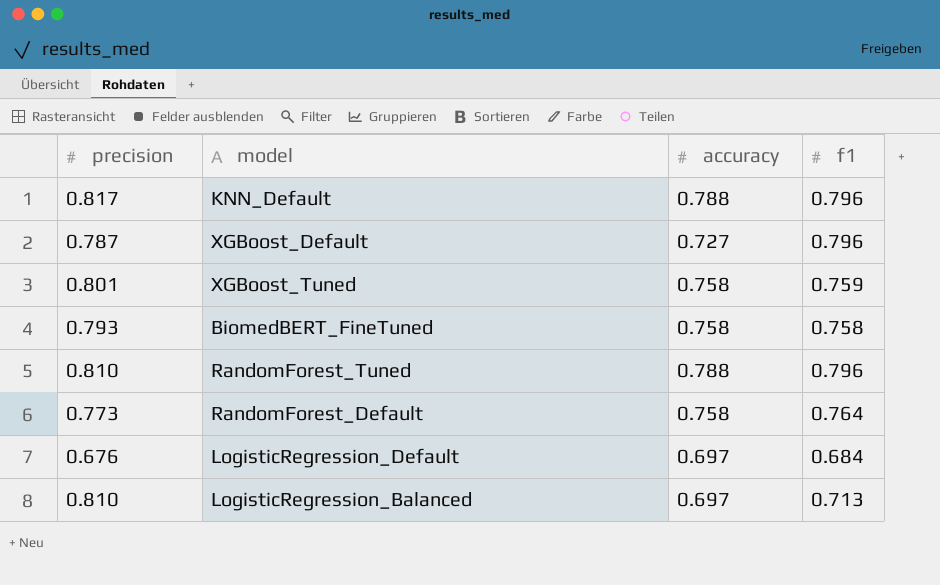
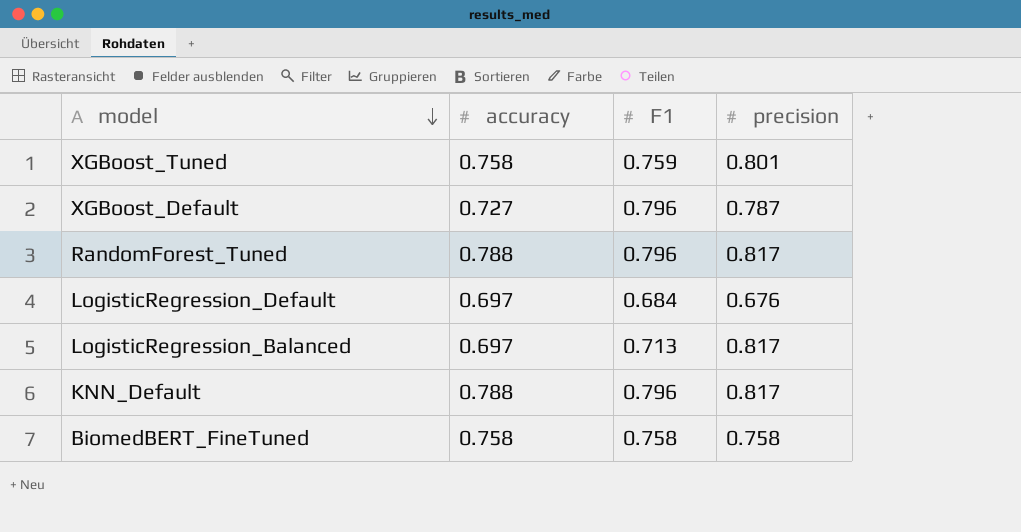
row order: none -> model descending
column name: f1 -> F1
column precision | position: 1 -> 4
row RandomForest_Default: 0.773 | 0.758 | 0.764 -> none
RandomForest_Tuned | precision: 0.810 -> 0.817
LogisticRegression_Balanced | precision: 0.810 -> 0.817
BiomedBERT_FineTuned | precision: 0.793 -> 0.758

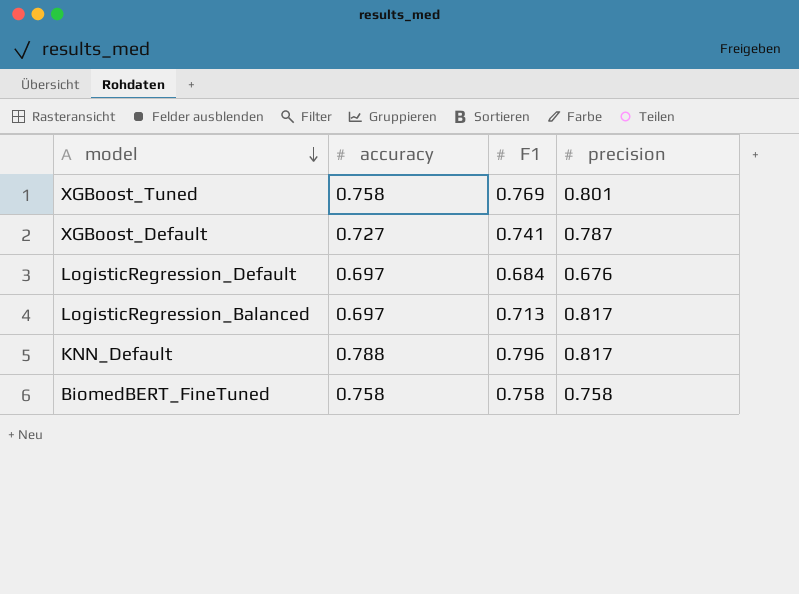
row RandomForest_Tuned: 0.788 | 0.796 | 0.817 -> none
XGBoost_Tuned | F1: 0.759 -> 0.769
XGBoost_Default | F1: 0.796 -> 0.741

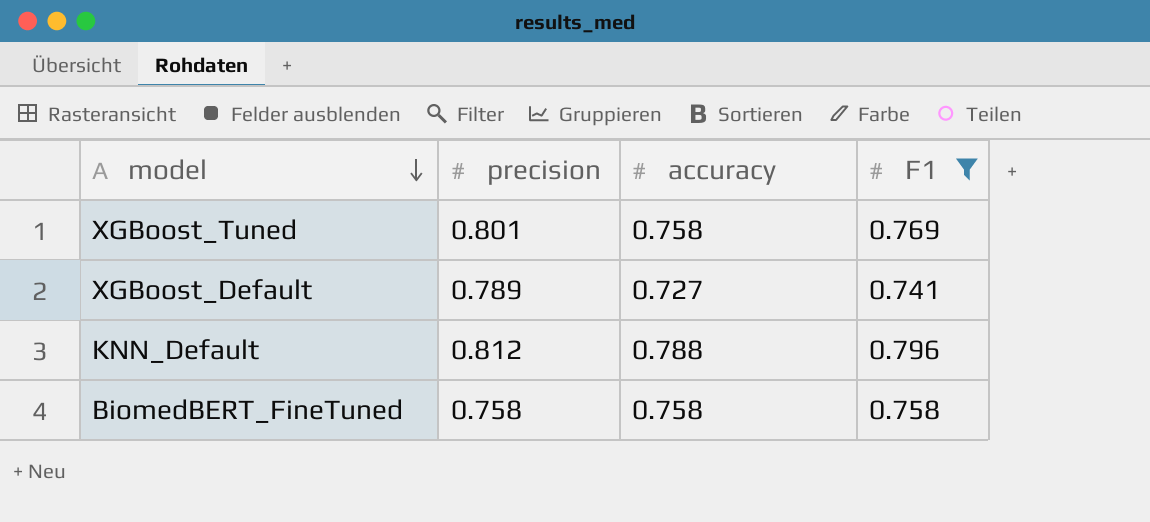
filter: none -> F1 >= 0.741
column precision | position: 4 -> 2
XGBoost_Default | precision: 0.787 -> 0.789
KNN_Default | precision: 0.817 -> 0.812

